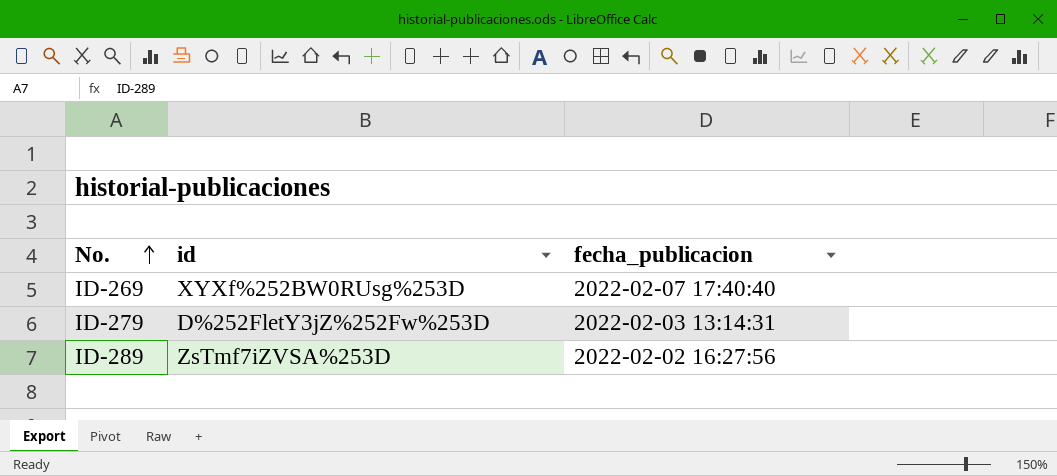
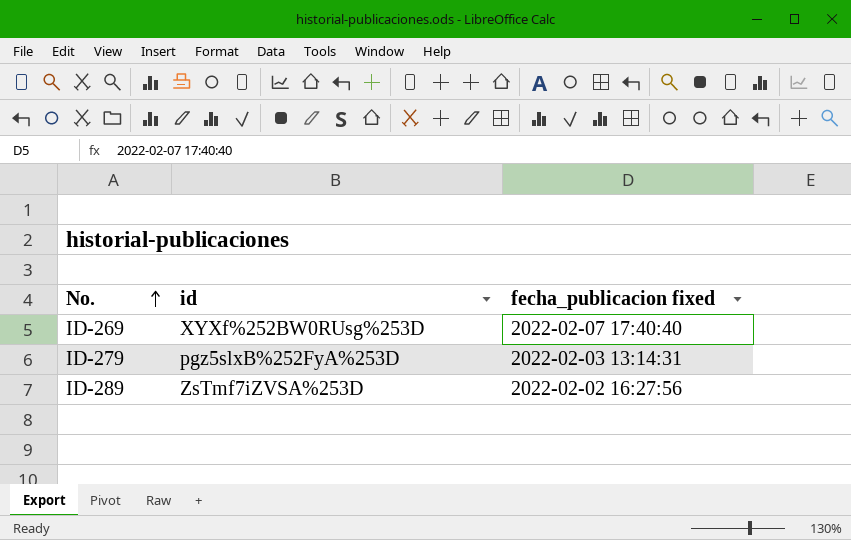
column name: fecha_publicacion -> fecha_publicacion fixed
ID-279 | id: D%252FletY3jZ%252Fw%253D -> pgz5slxB%252FyA%253D

